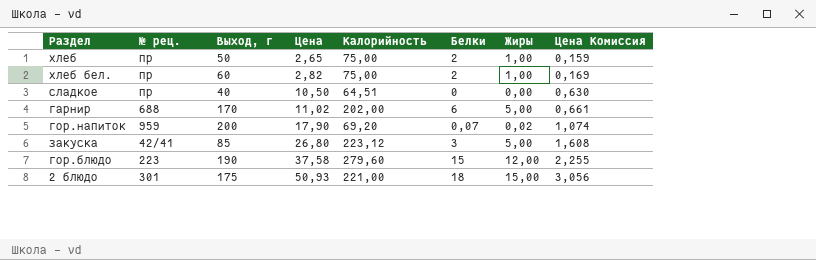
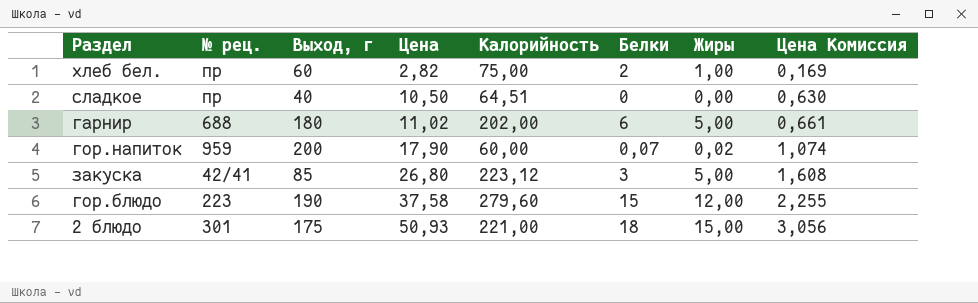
row хлеб: пр | 50 | 2,65 | 75,00 | 2 | 1,00 | 0,159 -> none
гарнир | Выход, г: 170 -> 180
гор.напиток | Калорийность: 69,20 -> 60,00

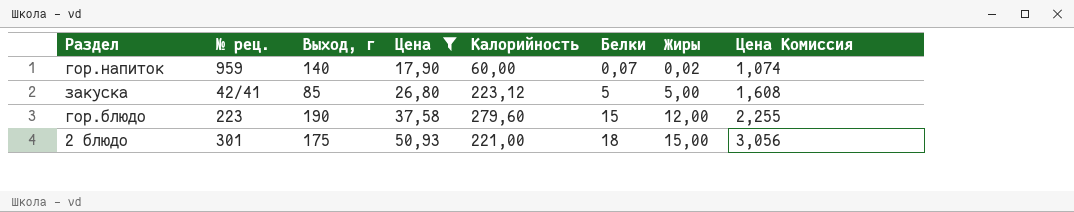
filter: none -> Цена >= 17,90
гор.напиток | Выход, г: 200 -> 140
закуска | Белки: 3 -> 5

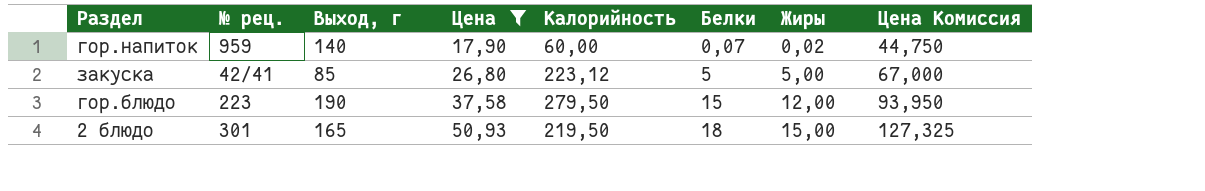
column Цена Комиссия | formula: [Цена] * 0,06 -> [Цена] * 2,5
гор.блюдо | Калорийность: 279,60 -> 279,50
2 блюдо | Выход, г: 175 -> 165
2 блюдо | Калорийность: 221,00 -> 219,50

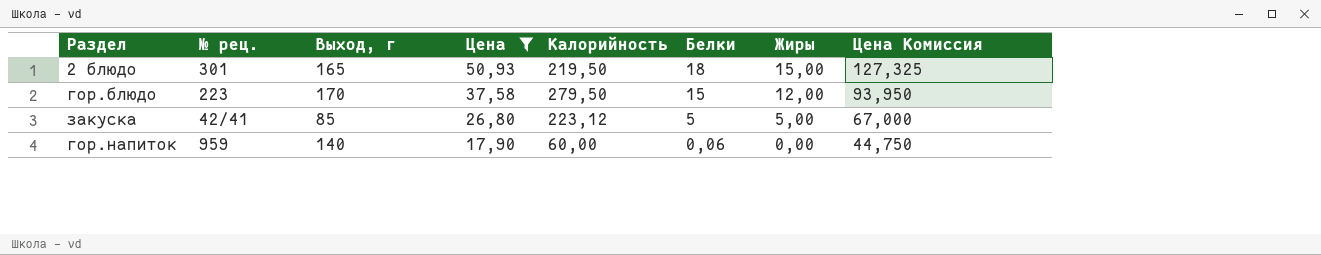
row order: Цена ascending -> Цена descending
гор.блюдо | Выход, г: 190 -> 170
гор.напиток | Белки: 0,07 -> 0,06
гор.напиток | Жиры: 0,02 -> 0,00

